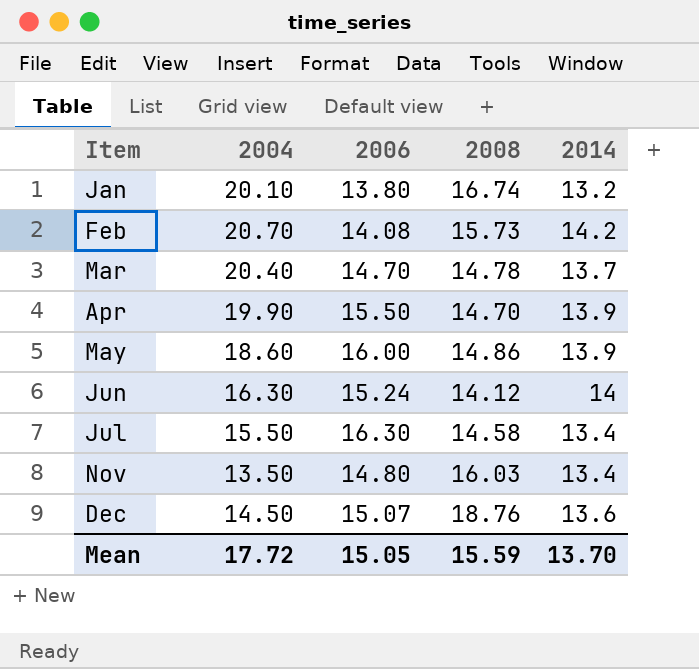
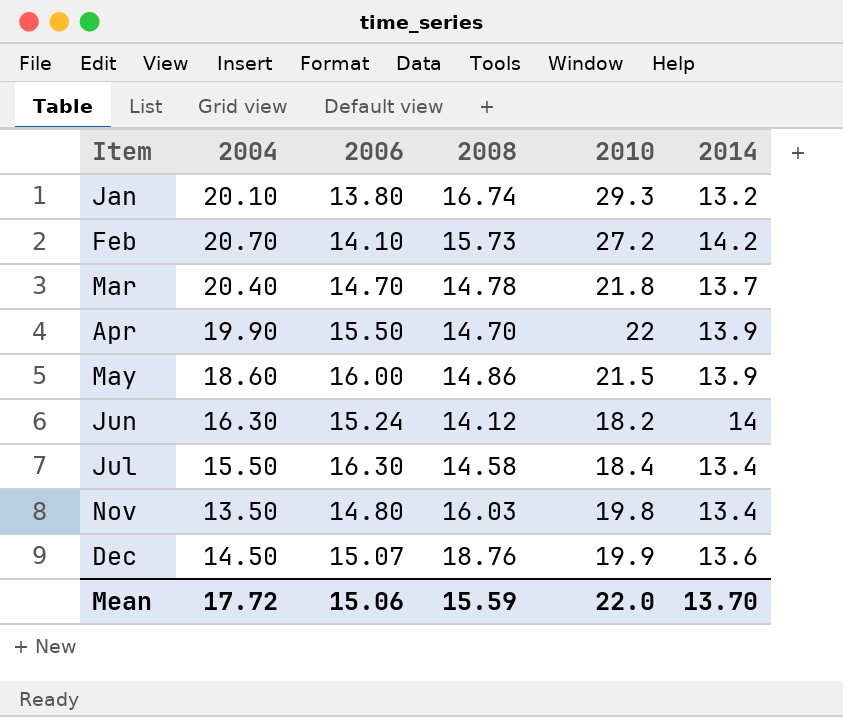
column 2010 | position: none -> 5
Feb | 2006: 14.08 -> 14.10
Mean | 2006: 15.05 -> 15.06

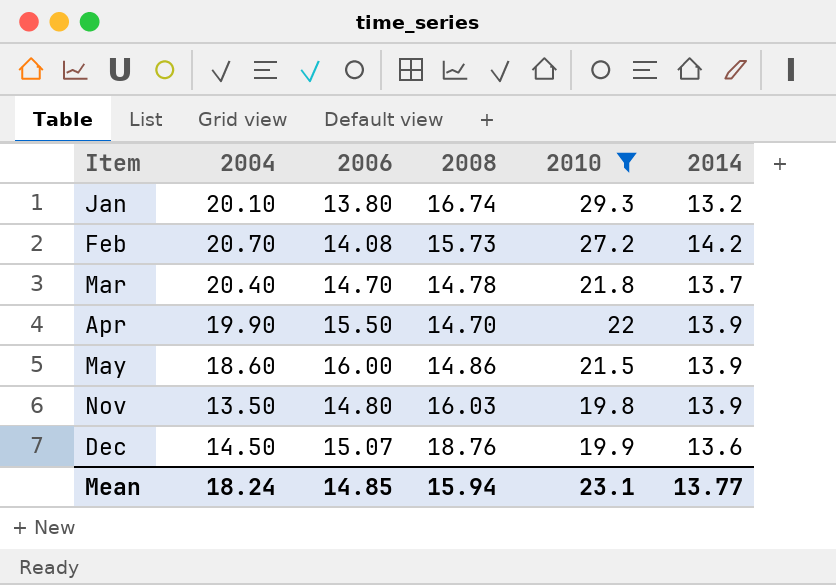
filter: none -> 2010 >= 19.8
Feb | 2006: 14.10 -> 14.08
Nov | 2014: 13.4 -> 13.9
Mean | 2004: 17.72 -> 18.24
Mean | 2006: 15.06 -> 14.85
Mean | 2008: 15.59 -> 15.94
Mean | 2010: 22.0 -> 23.1
Mean | 2014: 13.70 -> 13.77

